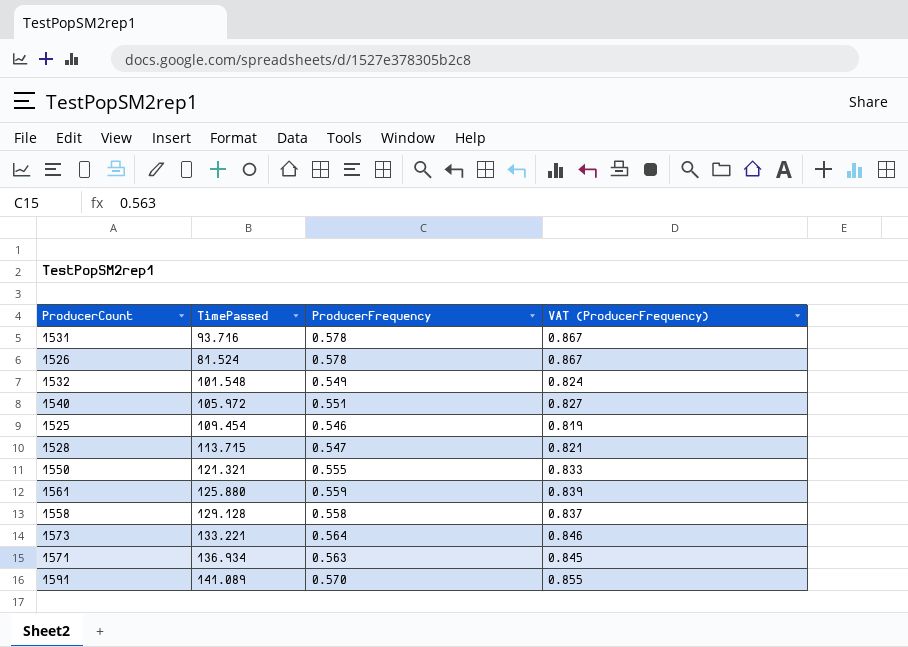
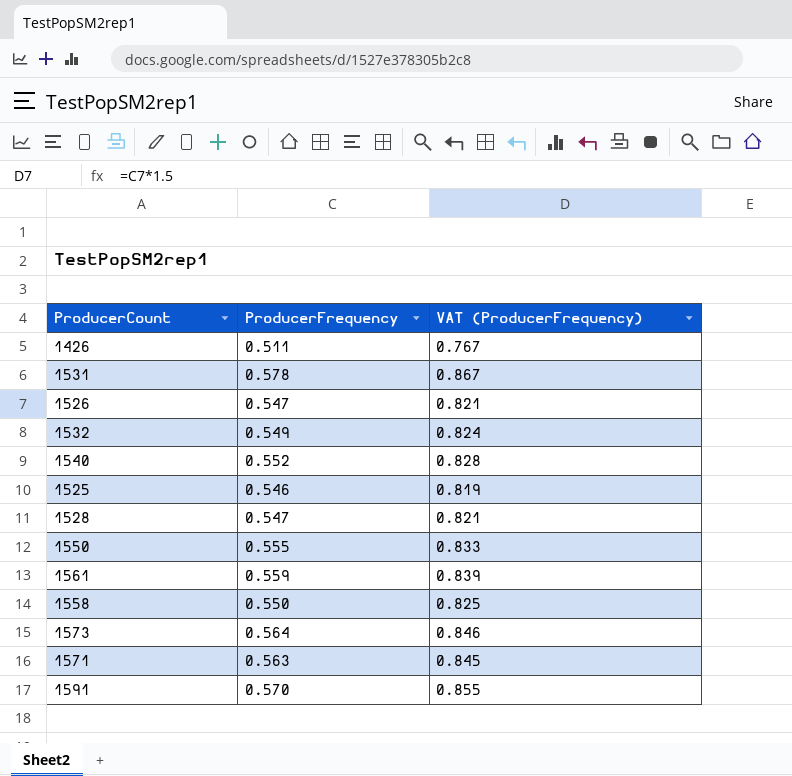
column TimePassed | position: 2 -> none
row 1426: none -> 0.511 | 0.767
1526 | ProducerFrequency: 0.578 -> 0.547
1526 | VAT (ProducerFrequency): 0.867 -> 0.821
1540 | ProducerFrequency: 0.551 -> 0.552
1540 | VAT (ProducerFrequency): 0.827 -> 0.828
1558 | ProducerFrequency: 0.558 -> 0.550
1558 | VAT (ProducerFrequency): 0.837 -> 0.825

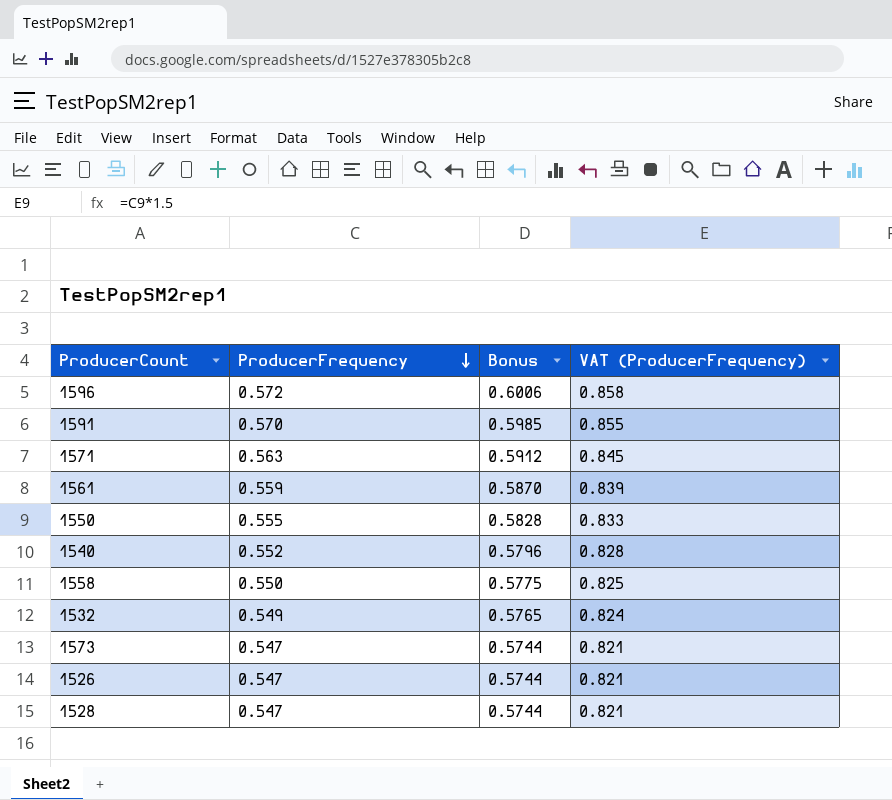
row order: none -> ProducerFrequency descending
column Bonus | formula: none -> [ProducerFrequency] * 1.05
row 1426: 0.511 | 0.767 -> none
row 1531: 0.578 | 0.867 -> none
row 1525: 0.546 | 0.819 -> none
row 1596: none -> 0.572 | 0.6006 | 0.858
1573 | ProducerFrequency: 0.564 -> 0.547
1573 | VAT (ProducerFrequency): 0.846 -> 0.821

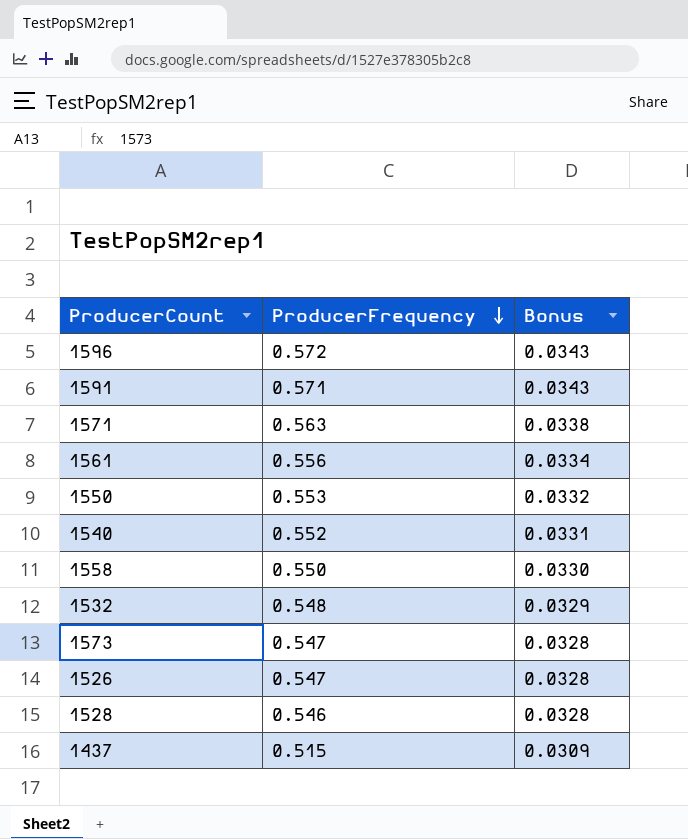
column VAT (ProducerFrequency) | formula: [ProducerFrequency] * 1.5 -> none
column Bonus | formula: [ProducerFrequency] * 1.05 -> [ProducerFrequency] * 0.06
1591 | ProducerFrequency: 0.570 -> 0.571
1561 | ProducerFrequency: 0.559 -> 0.556
1550 | ProducerFrequency: 0.555 -> 0.553
1532 | ProducerFrequency: 0.549 -> 0.548
1528 | ProducerFrequency: 0.547 -> 0.546
row 1437: none -> 0.515 | 0.0309

